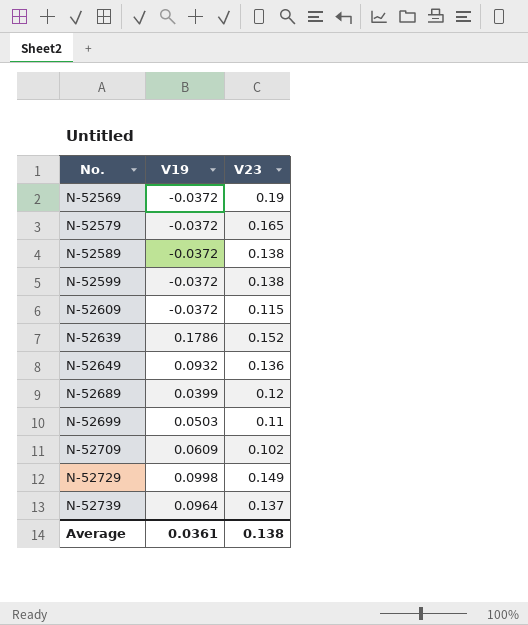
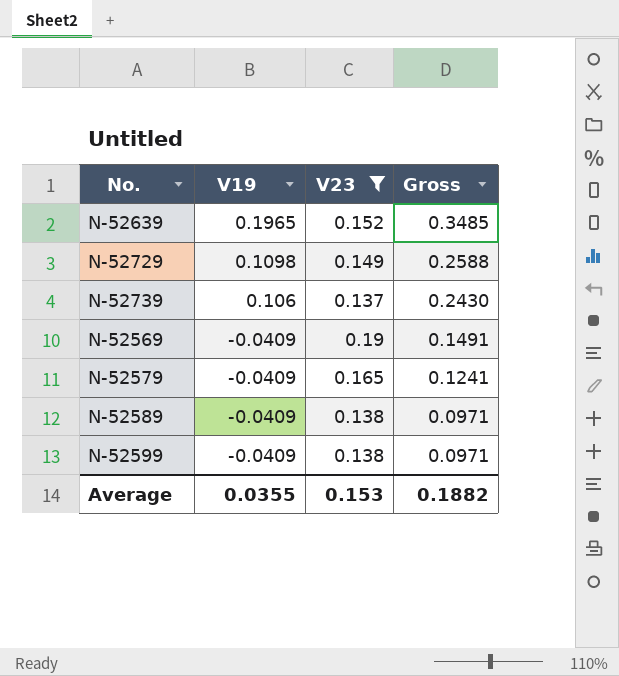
filter: none -> V23 >= 0.137
row order: No. ascending -> V19 descending
column Gross | formula: none -> [V19] + [V23]
N-52639 | V19: 0.1786 -> 0.1965
N-52729 | V19: 0.0998 -> 0.1098
N-52739 | V19: 0.0964 -> 0.106
N-52569 | V19: -0.0372 -> -0.0409
N-52579 | V19: -0.0372 -> -0.0409
N-52589 | V19: -0.0372 -> -0.0409
N-52599 | V19: -0.0372 -> -0.0409
Average | V19: 0.0361 -> 0.0355
Average | V23: 0.138 -> 0.153

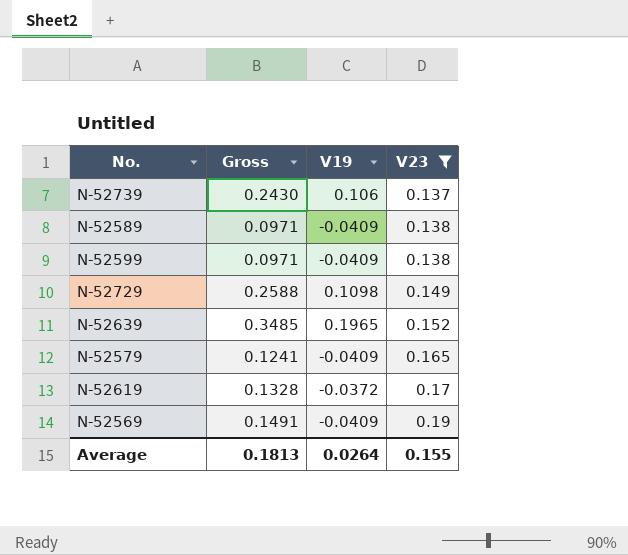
row order: V19 descending -> V23 ascending
column Gross | position: 4 -> 2
row N-52619: none -> 0.1328 | -0.0372 | 0.17
Average | Gross: 0.1882 -> 0.1813
Average | V19: 0.0355 -> 0.0264
Average | V23: 0.153 -> 0.155

